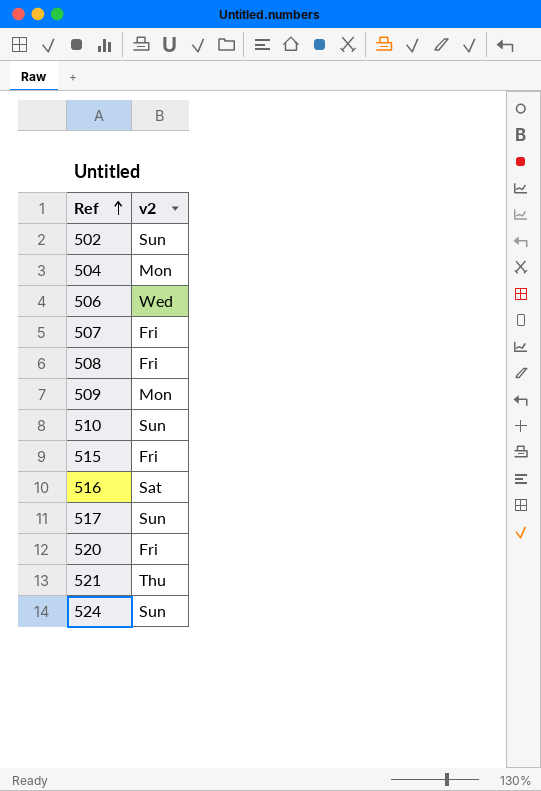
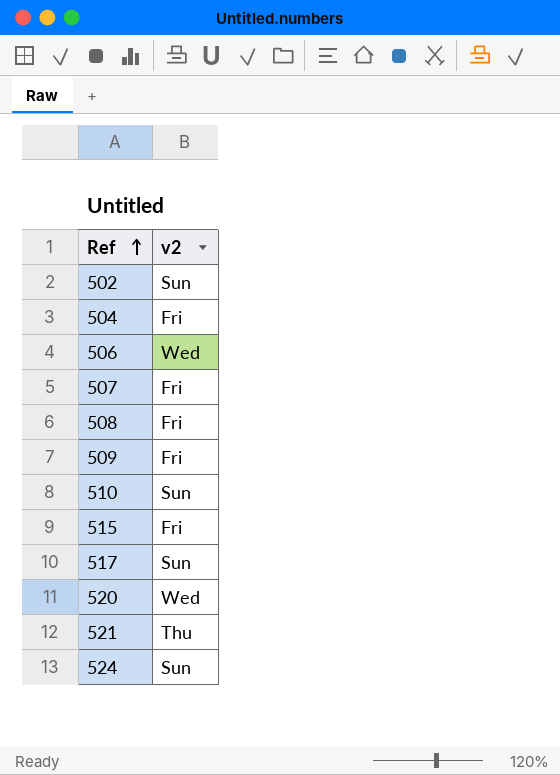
row 516: Sat -> none
504 | v2: Mon -> Fri
509 | v2: Mon -> Fri
520 | v2: Fri -> Wed

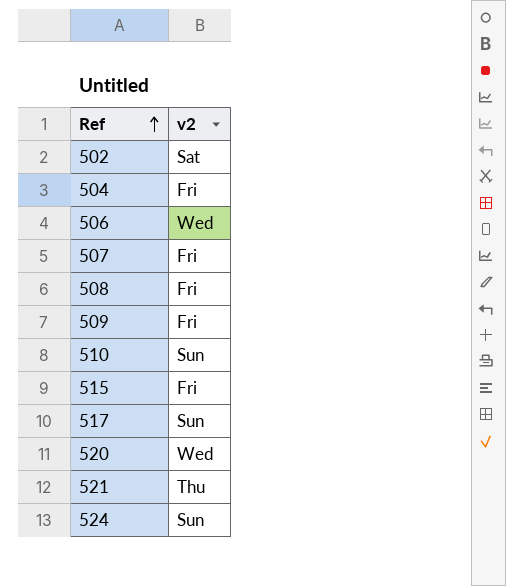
502 | v2: Sun -> Sat

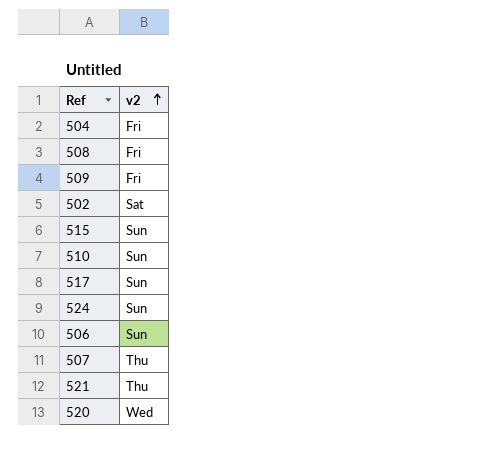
row order: Ref ascending -> v2 ascending
515 | v2: Fri -> Sun
506 | v2: Wed -> Sun
507 | v2: Fri -> Thu

